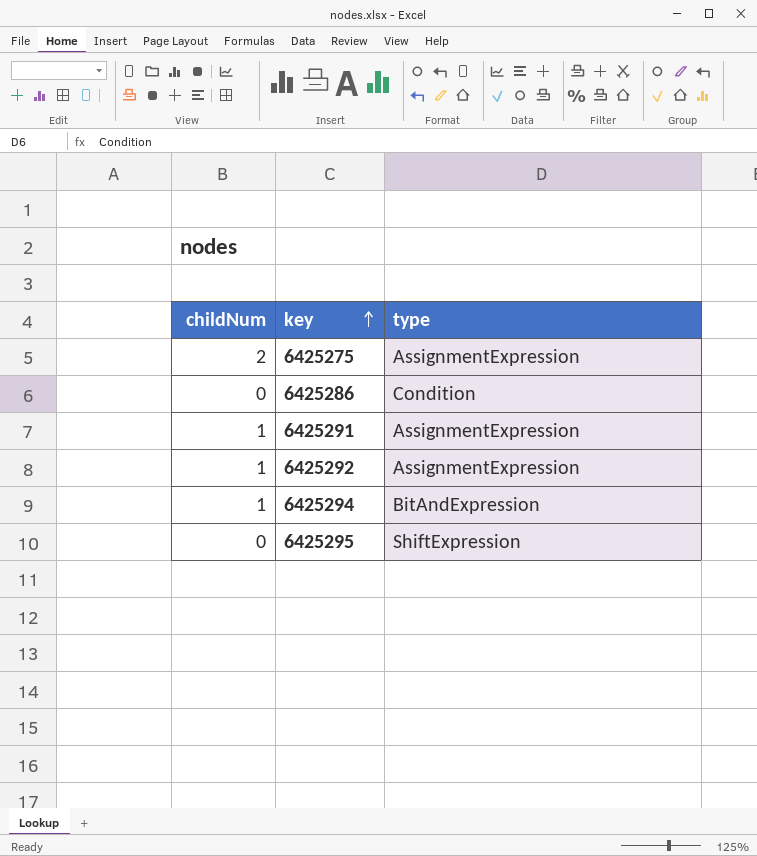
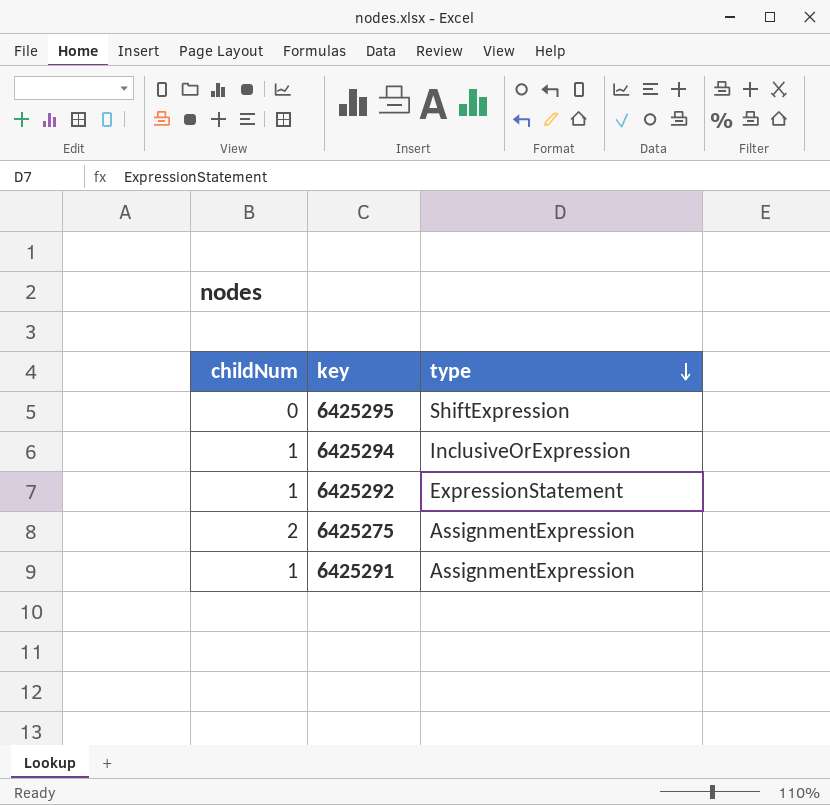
row order: key ascending -> type descending
row 6425286: 0 | Condition -> none
6425294 | type: BitAndExpression -> InclusiveOrExpression
6425292 | type: AssignmentExpression -> ExpressionStatement

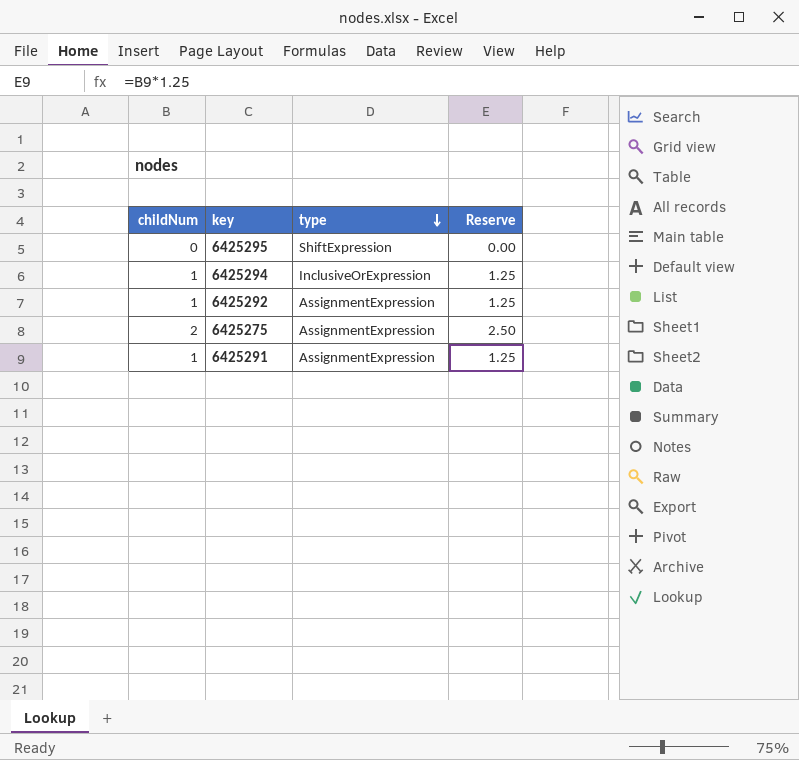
column Reserve | formula: none -> [childNum] * 1.25
6425292 | type: ExpressionStatement -> AssignmentExpression

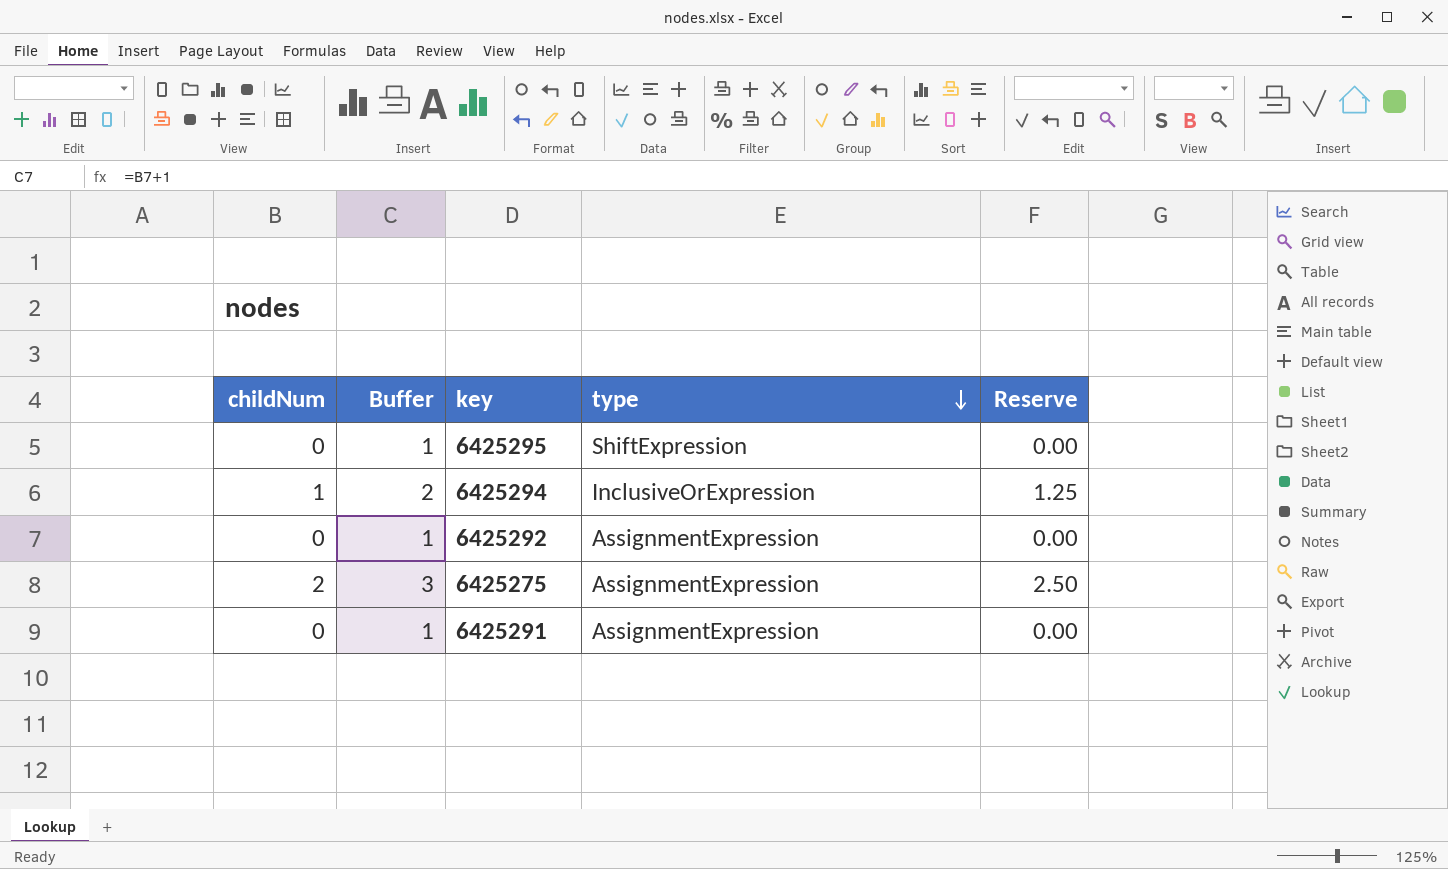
column Buffer | formula: none -> [childNum] + 1
6425292 | childNum: 1 -> 0
6425292 | Reserve: 1.25 -> 0.00
6425291 | childNum: 1 -> 0
6425291 | Reserve: 1.25 -> 0.00

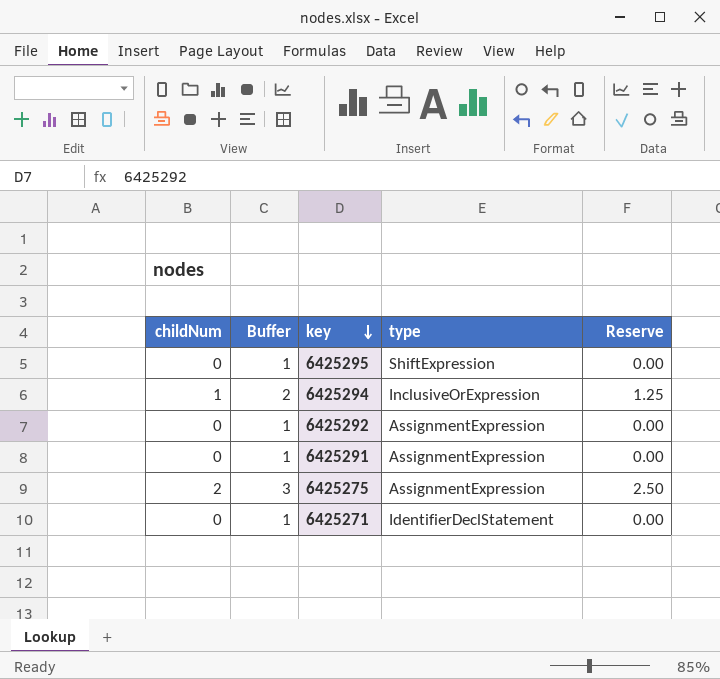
row order: type descending -> key descending
row 6425271: none -> 0 | 1 | IdentifierDeclStatement | 0.00

